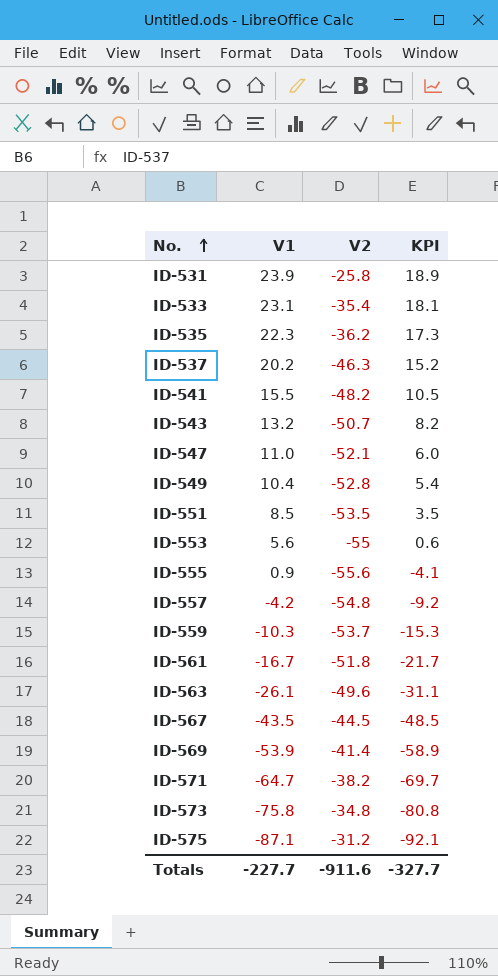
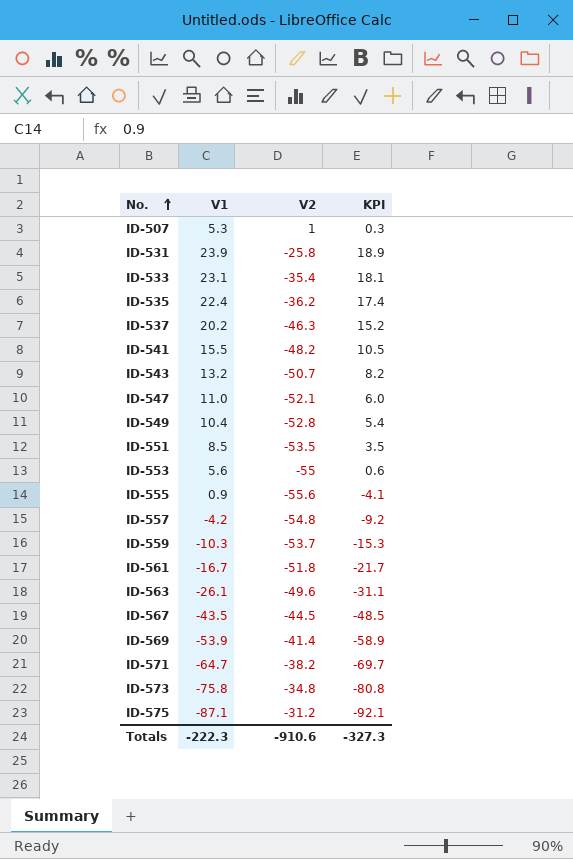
row ID-507: none -> 5.3 | 1 | 0.3
ID-535 | V1: 22.3 -> 22.4
ID-535 | KPI: 17.3 -> 17.4
Totals | V1: -227.7 -> -222.3
Totals | V2: -911.6 -> -910.6
Totals | KPI: -327.7 -> -327.3

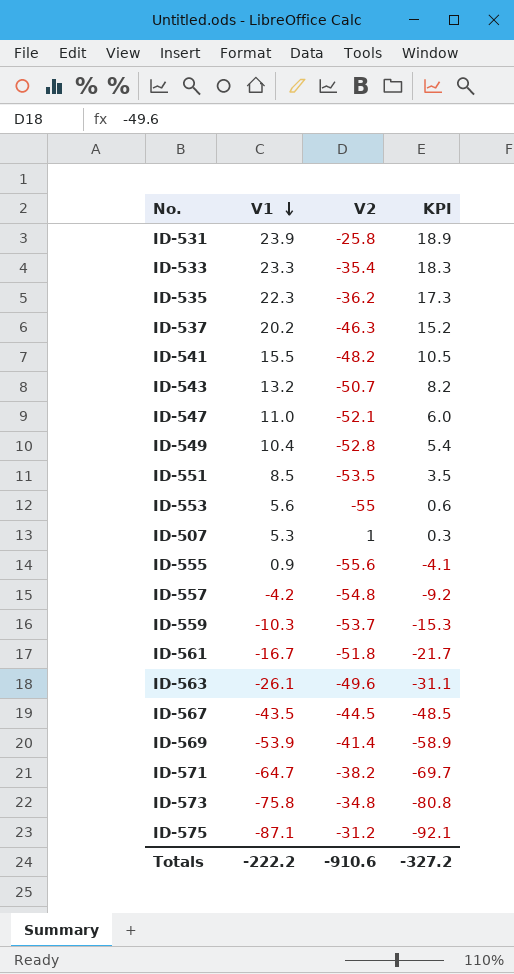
row order: No. ascending -> V1 descending
ID-533 | V1: 23.1 -> 23.3
ID-533 | KPI: 18.1 -> 18.3
ID-535 | V1: 22.4 -> 22.3
ID-535 | KPI: 17.4 -> 17.3
Totals | V1: -222.3 -> -222.2
Totals | KPI: -327.3 -> -327.2

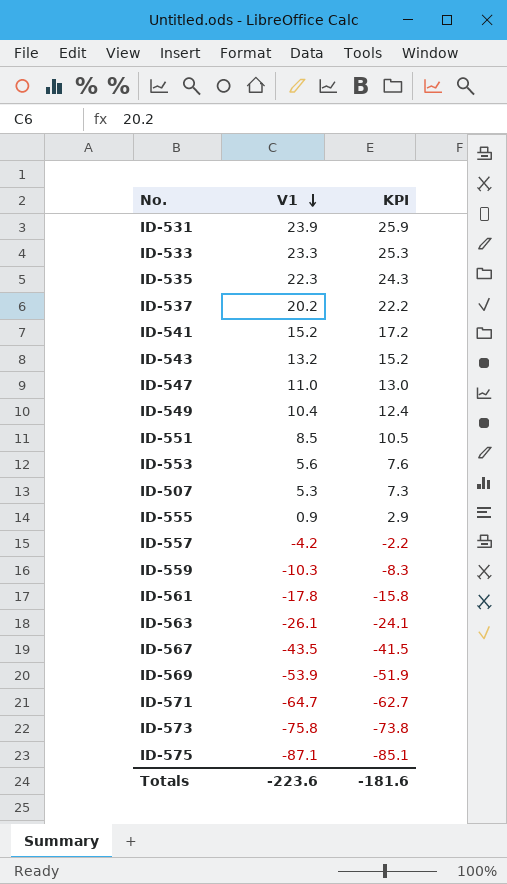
column V2 | position: 3 -> none
column KPI | formula: [V1] - 5 -> [V1] + 2
ID-541 | V1: 15.5 -> 15.2
ID-561 | V1: -16.7 -> -17.8
Totals | V1: -222.2 -> -223.6
Totals | KPI: -327.2 -> -181.6

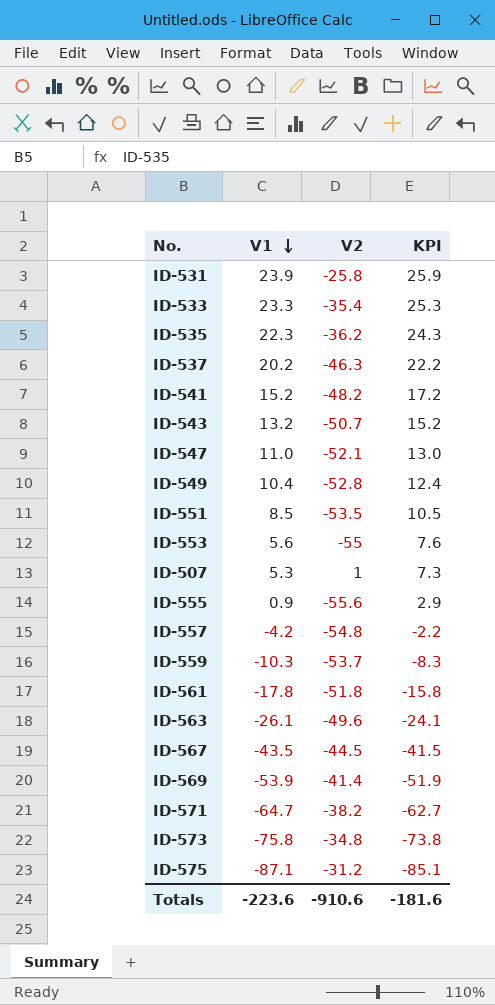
column V2 | position: none -> 3

